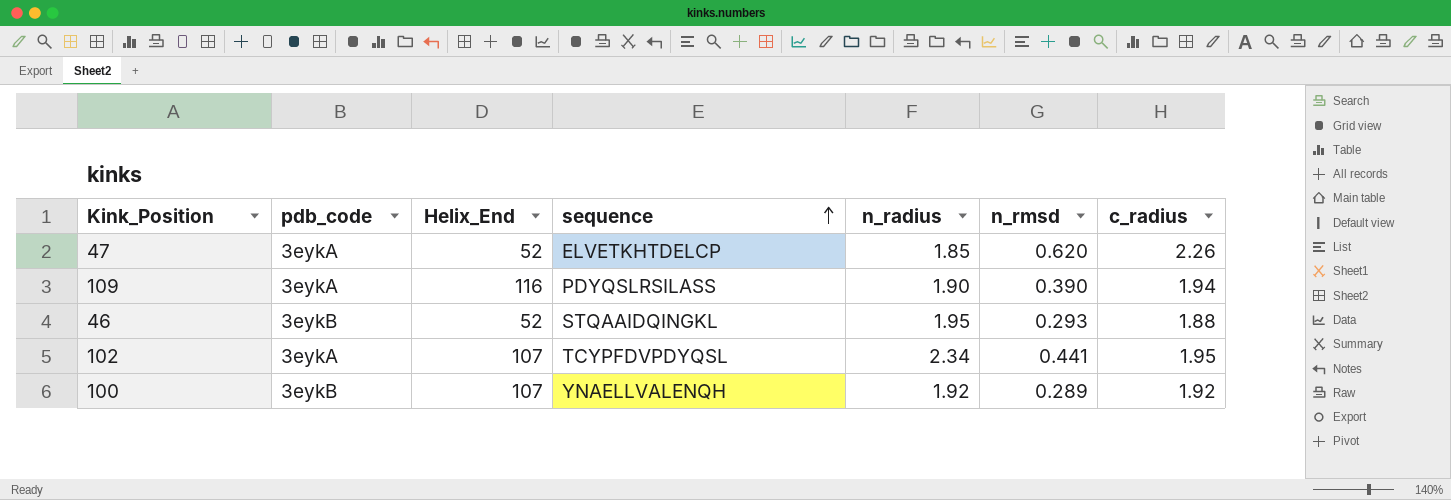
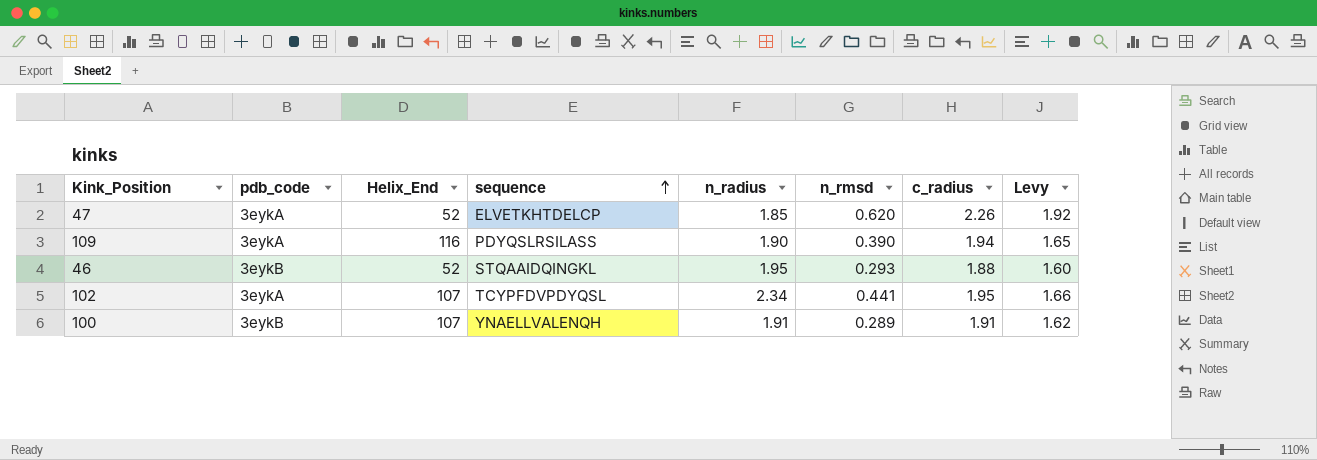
column Levy | formula: none -> [c_radius] * 0.85
100 | n_radius: 1.92 -> 1.91
100 | c_radius: 1.92 -> 1.91

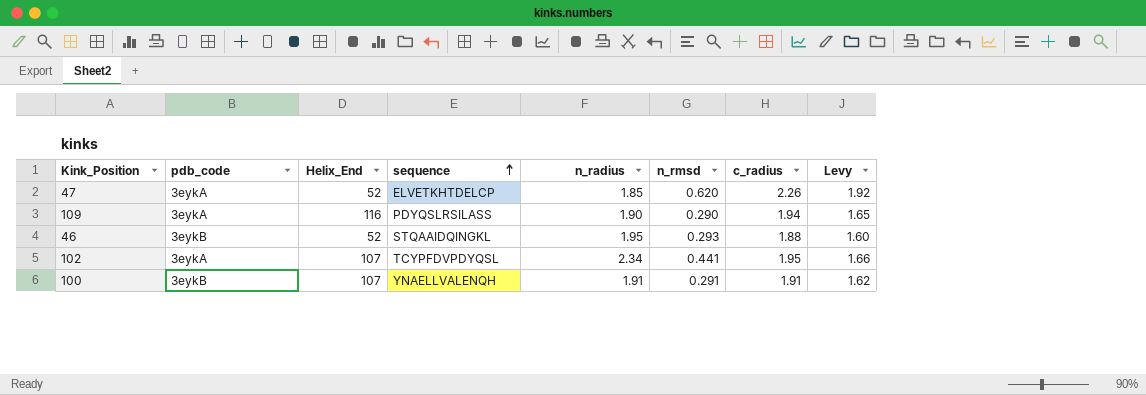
109 | n_rmsd: 0.390 -> 0.290
100 | n_rmsd: 0.289 -> 0.291

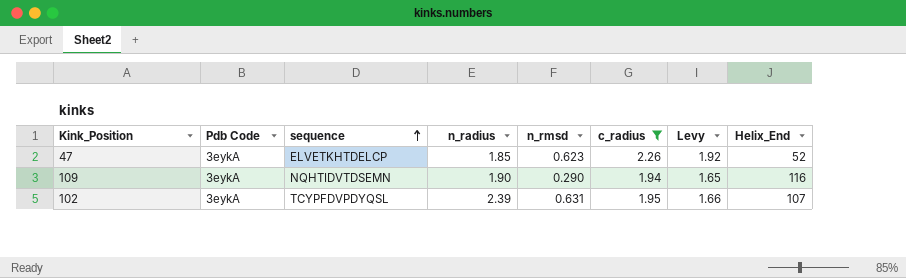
filter: none -> c_radius >= 1.94
column name: pdb_code -> Pdb Code
column Helix_End | position: 3 -> 8
47 | n_rmsd: 0.620 -> 0.623
109 | sequence: PDYQSLRSILASS -> NQHTIDVTDSEMN
102 | n_radius: 2.34 -> 2.39
102 | n_rmsd: 0.441 -> 0.631

